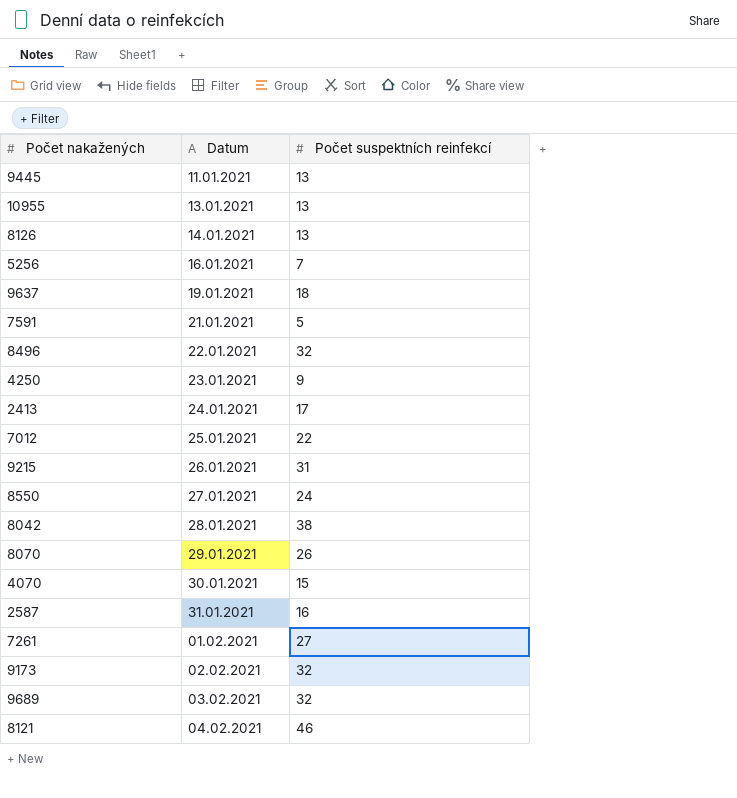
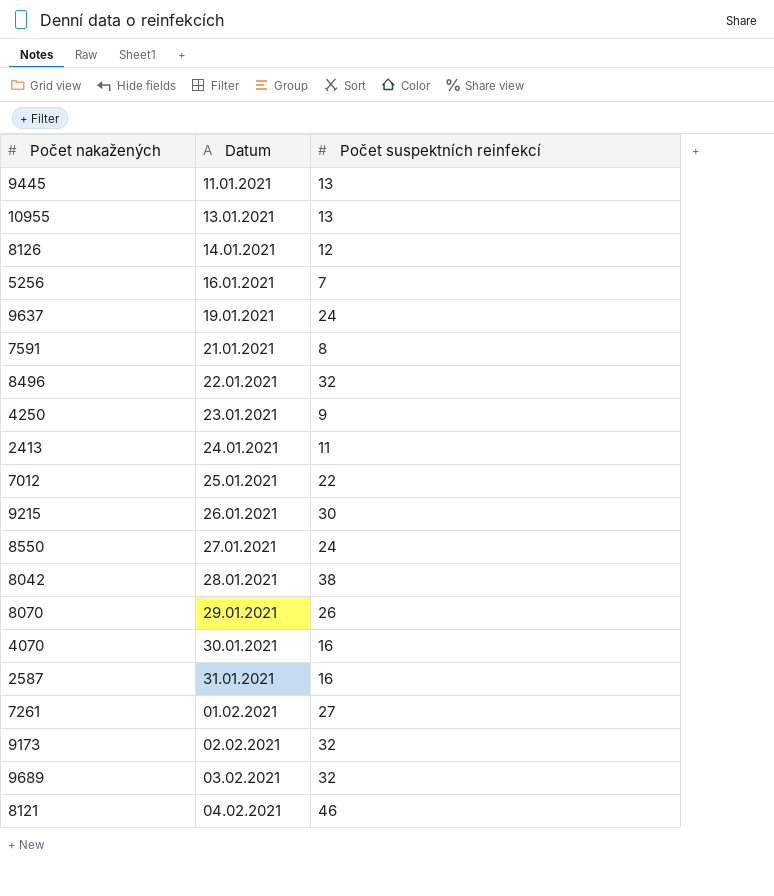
8126 | Počet suspektních reinfekcí: 13 -> 12
9637 | Počet suspektních reinfekcí: 18 -> 24
7591 | Počet suspektních reinfekcí: 5 -> 8
2413 | Počet suspektních reinfekcí: 17 -> 11
9215 | Počet suspektních reinfekcí: 31 -> 30
4070 | Počet suspektních reinfekcí: 15 -> 16

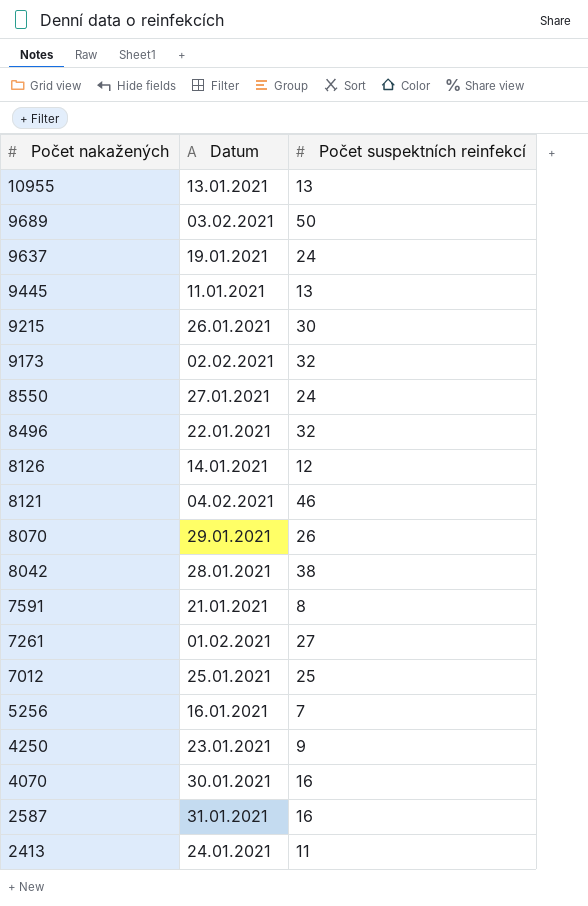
row order: Datum ascending -> Počet nakažených descending
9689 | Počet suspektních reinfekcí: 32 -> 50
7012 | Počet suspektních reinfekcí: 22 -> 25

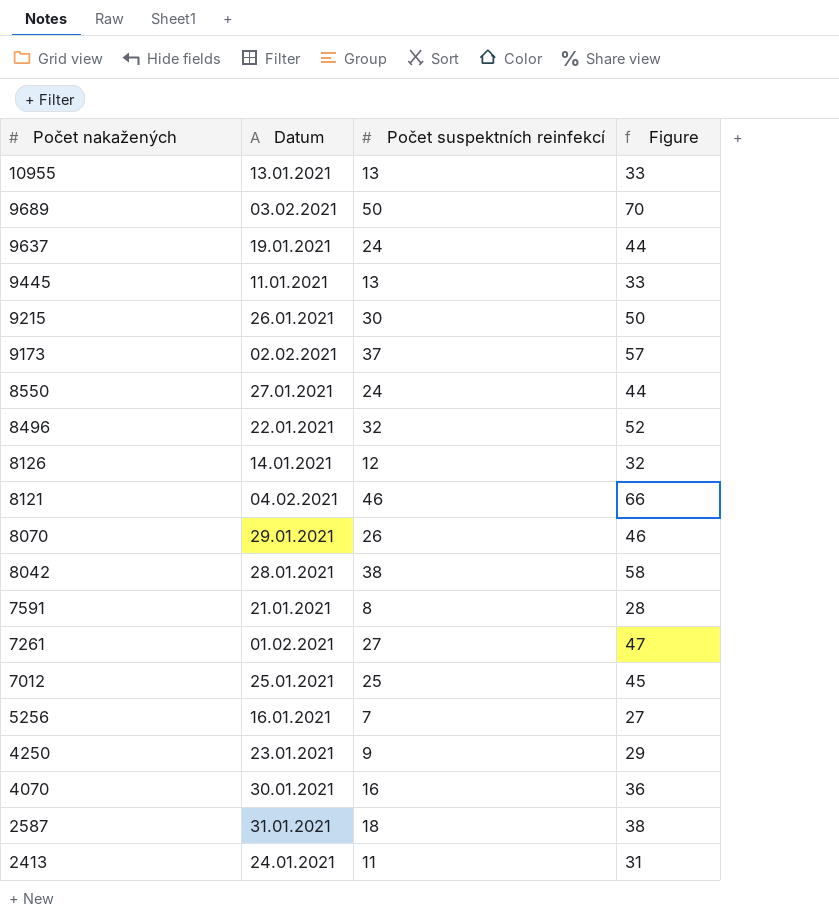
column Figure | formula: none -> [Počet suspektních reinfekcí] + 20
9173 | Počet suspektních reinfekcí: 32 -> 37
2587 | Počet suspektních reinfekcí: 16 -> 18

